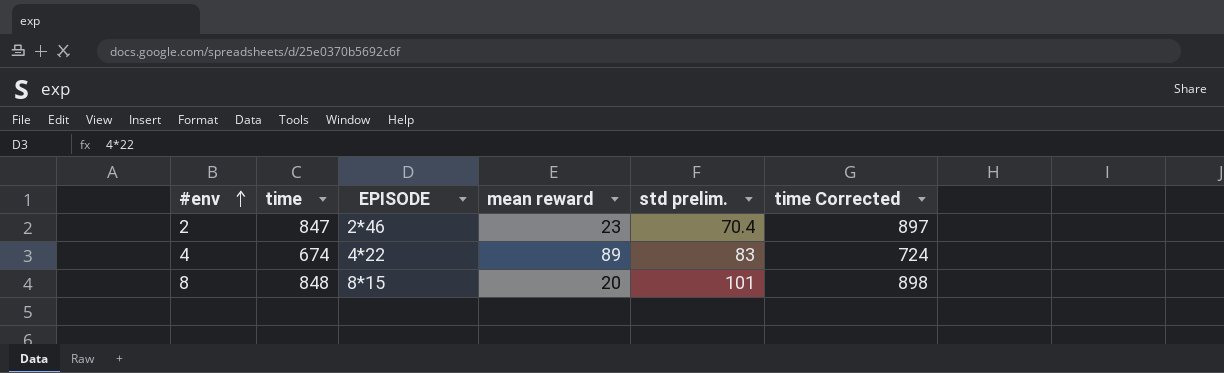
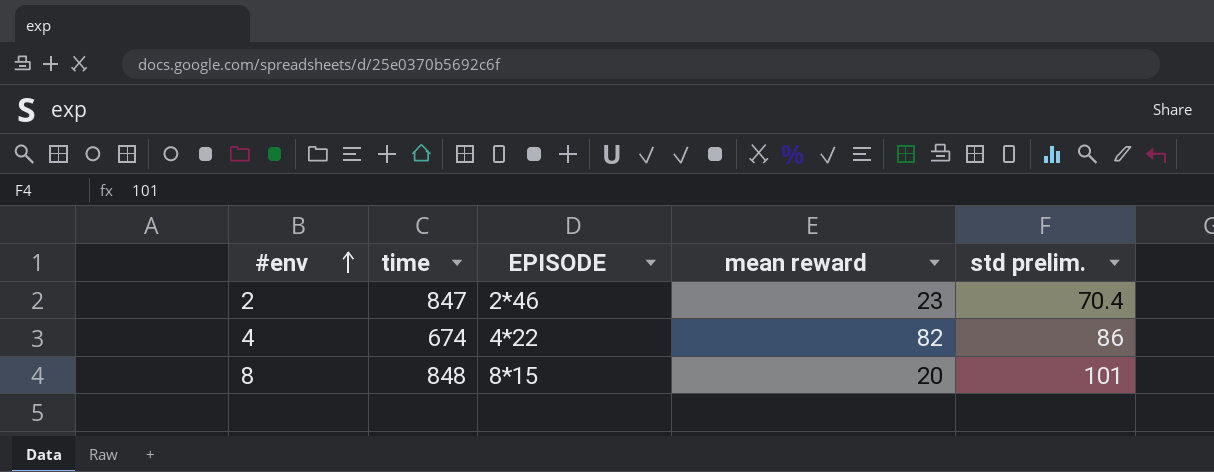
column time Corrected | formula: [time] + 50 -> none
4 | mean reward: 89 -> 82
4 | std prelim.: 83 -> 86

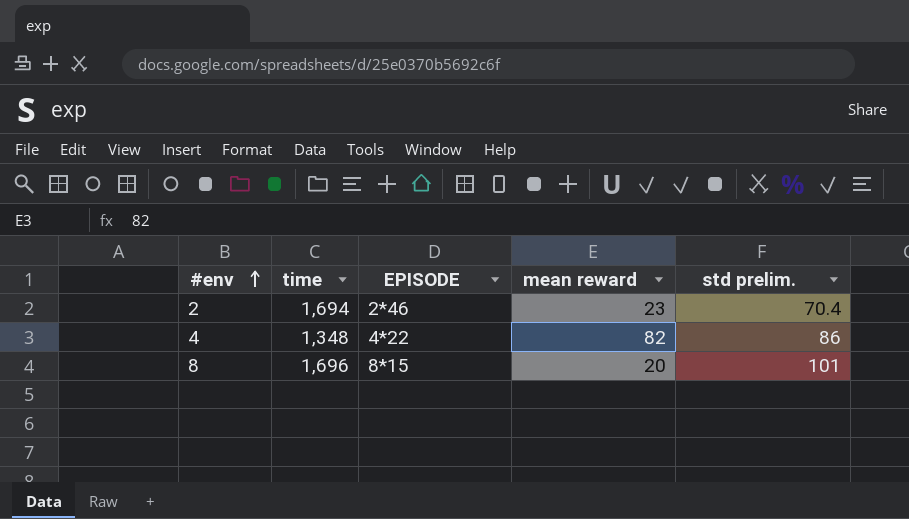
2 | time: 847 -> 1,694
4 | time: 674 -> 1,348
8 | time: 848 -> 1,696

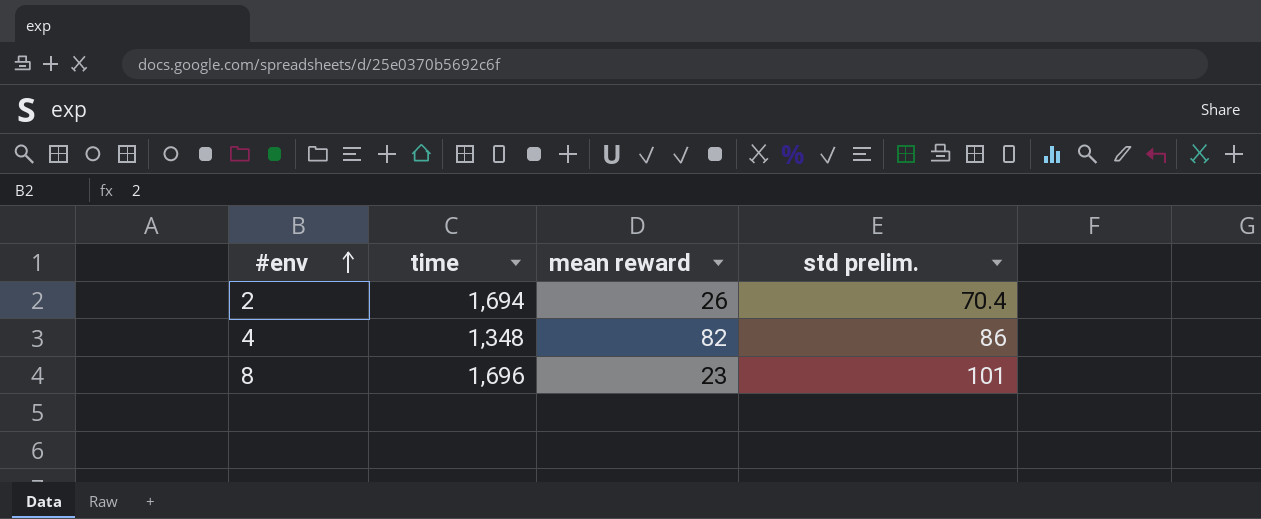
column EPISODE | position: 3 -> none
2 | mean reward: 23 -> 26
8 | mean reward: 20 -> 23

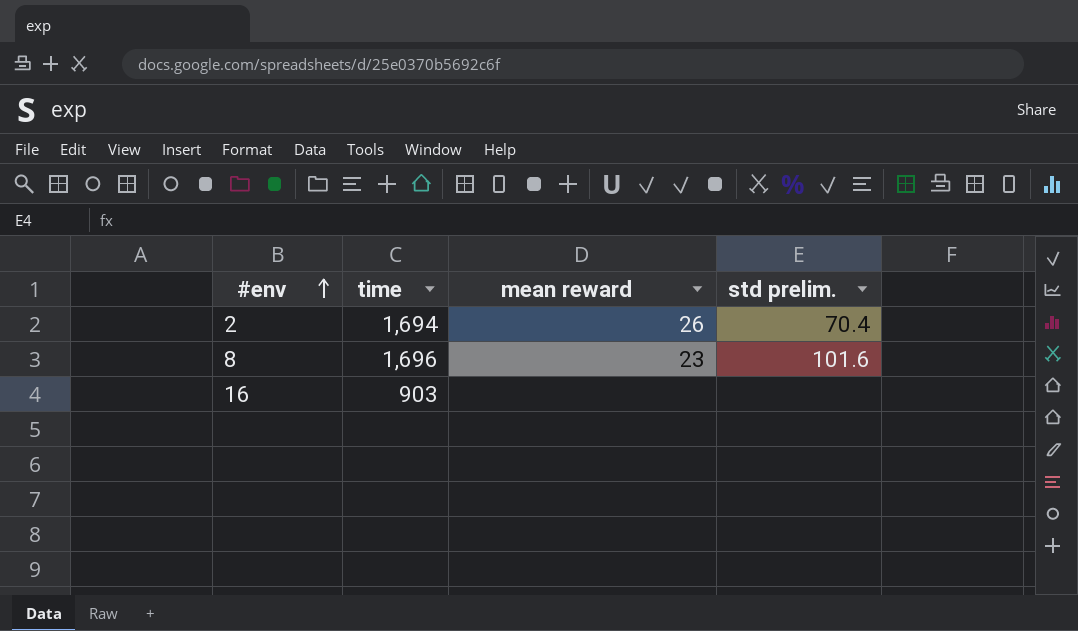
row 4: 1,348 | 82 | 86 -> none
8 | std prelim.: 101 -> 101.6
row 16: none -> 903 | none | none

